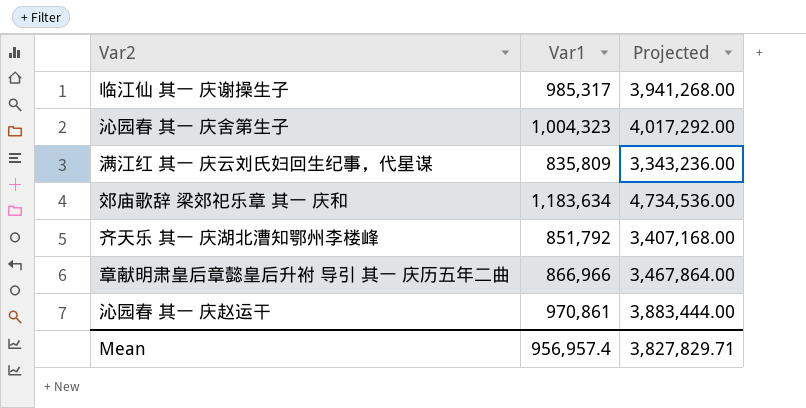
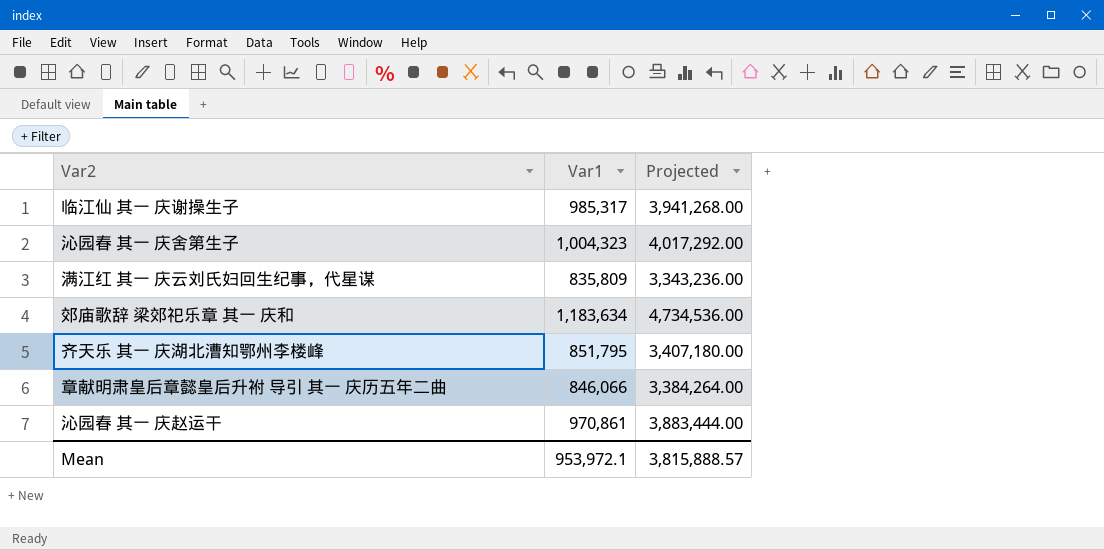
齐天乐 其一 庆湖北漕知鄂州李楼峰 | Var1: 851,792 -> 851,795
齐天乐 其一 庆湖北漕知鄂州李楼峰 | Projected: 3,407,168.00 -> 3,407,180.00
章献明肃皇后章懿皇后升祔 导引 其一 庆历五年二曲 | Var1: 866,966 -> 846,066
章献明肃皇后章懿皇后升祔 导引 其一 庆历五年二曲 | Projected: 3,467,864.00 -> 3,384,264.00
Mean | Var1: 956,957.4 -> 953,972.1
Mean | Projected: 3,827,829.71 -> 3,815,888.57

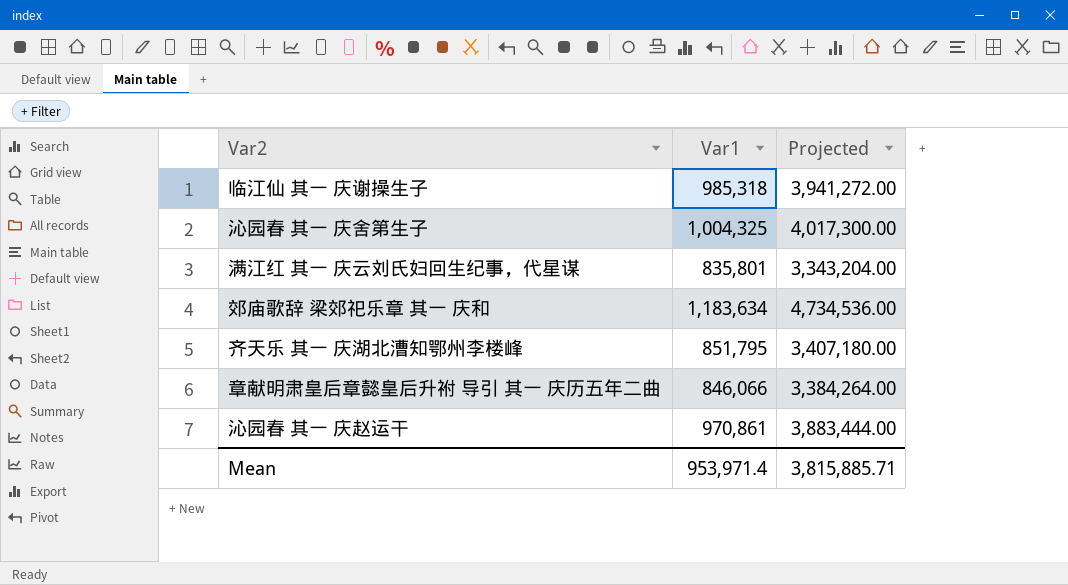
临江仙 其一 庆谢操生子 | Var1: 985,317 -> 985,318
临江仙 其一 庆谢操生子 | Projected: 3,941,268.00 -> 3,941,272.00
沁园春 其一 庆舍第生子 | Var1: 1,004,323 -> 1,004,325
沁园春 其一 庆舍第生子 | Projected: 4,017,292.00 -> 4,017,300.00
满江红 其一 庆云刘氏妇回生纪事，代星谋 | Var1: 835,809 -> 835,801
满江红 其一 庆云刘氏妇回生纪事，代星谋 | Projected: 3,343,236.00 -> 3,343,204.00
Mean | Var1: 953,972.1 -> 953,971.4
Mean | Projected: 3,815,888.57 -> 3,815,885.71

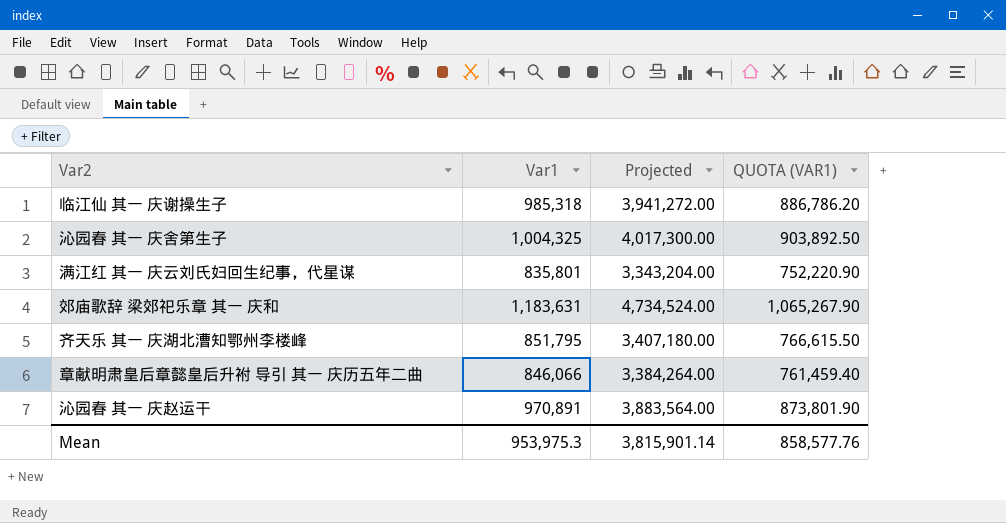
column QUOTA (VAR1) | formula: none -> [Var1] * 0.9
郊庙歌辞 梁郊祀乐章 其一 庆和 | Var1: 1,183,634 -> 1,183,631
郊庙歌辞 梁郊祀乐章 其一 庆和 | Projected: 4,734,536.00 -> 4,734,524.00
沁园春 其一 庆赵运干 | Var1: 970,861 -> 970,891
沁园春 其一 庆赵运干 | Projected: 3,883,444.00 -> 3,883,564.00
Mean | Var1: 953,971.4 -> 953,975.3
Mean | Projected: 3,815,885.71 -> 3,815,901.14

